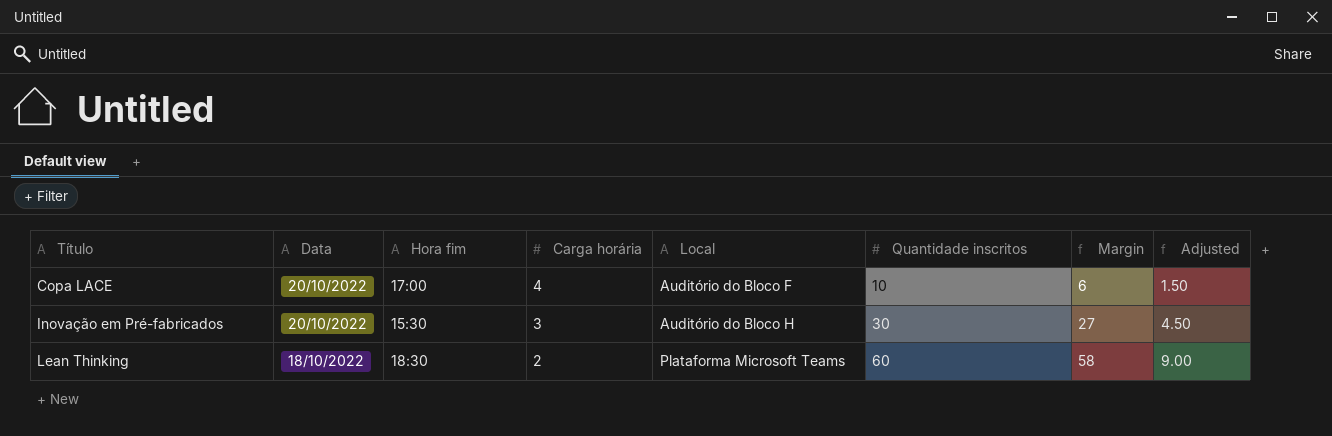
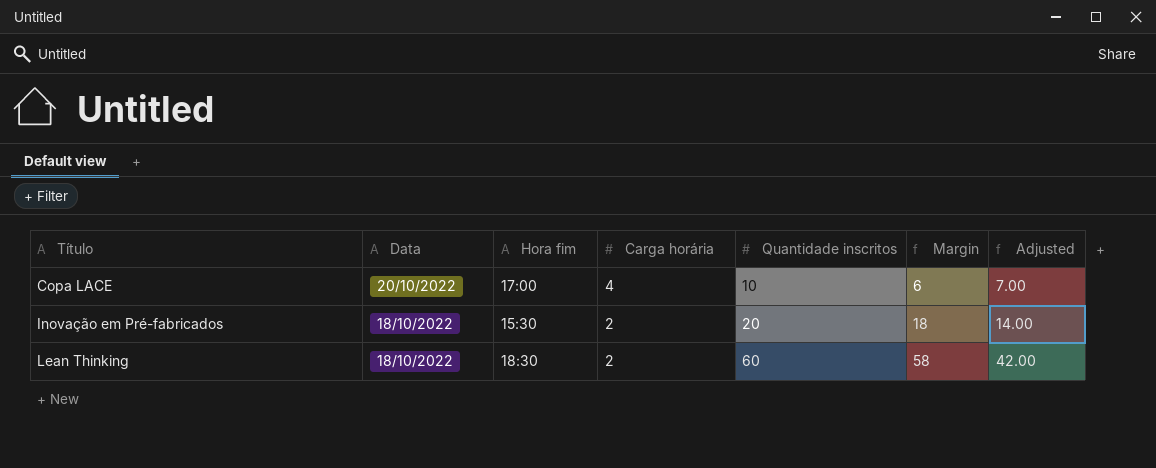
column Local | position: 5 -> none
column Adjusted | formula: [Quantidade inscritos] * 0.15 -> [Quantidade inscritos] * 0.7
Inovação em Pré-fabricados | Data: 20/10/2022 -> 18/10/2022
Inovação em Pré-fabricados | Carga horária: 3 -> 2
Inovação em Pré-fabricados | Quantidade inscritos: 30 -> 20
Inovação em Pré-fabricados | Margin: 27 -> 18

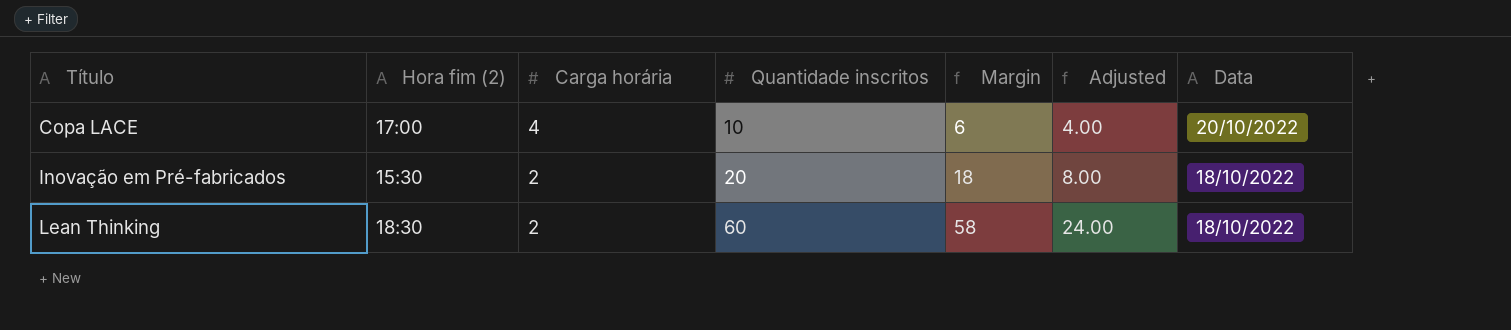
column name: Hora fim -> Hora fim (2)
column Adjusted | formula: [Quantidade inscritos] * 0.7 -> [Quantidade inscritos] * 0.4
column Data | position: 2 -> 7

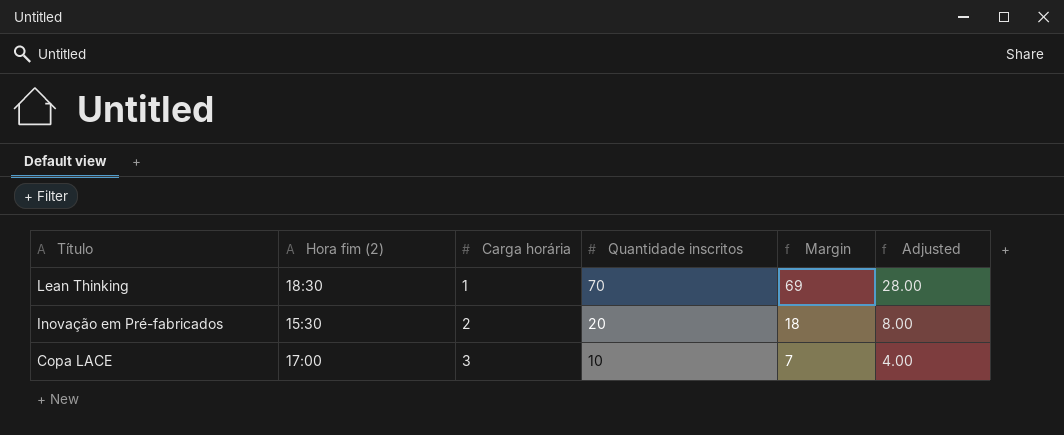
row order: Título ascending -> Título descending
column Data | position: 7 -> none
Lean Thinking | Carga horária: 2 -> 1
Lean Thinking | Quantidade inscritos: 60 -> 70
Lean Thinking | Margin: 58 -> 69
Lean Thinking | Adjusted: 24.00 -> 28.00
Copa LACE | Carga horária: 4 -> 3
Copa LACE | Margin: 6 -> 7

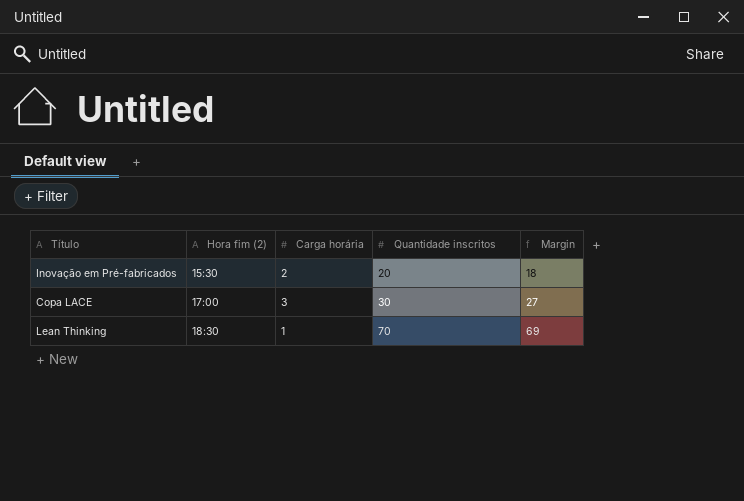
row order: Título descending -> Hora fim (2) ascending
column Adjusted | formula: [Quantidade inscritos] * 0.4 -> none
Copa LACE | Quantidade inscritos: 10 -> 30
Copa LACE | Margin: 7 -> 27

